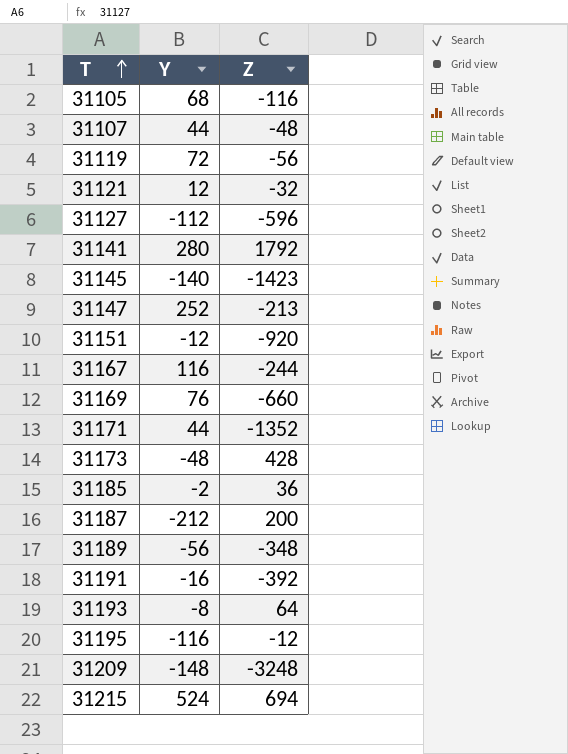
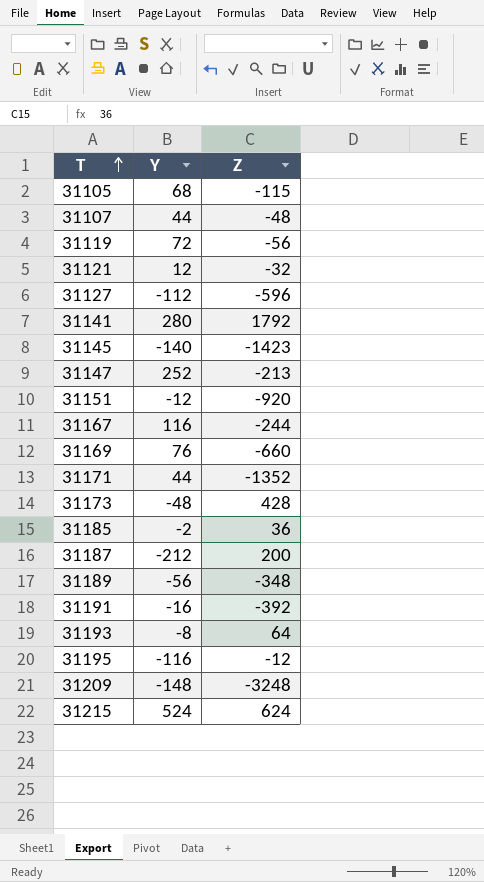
31105 | Z: -116 -> -115
31215 | Z: 694 -> 624

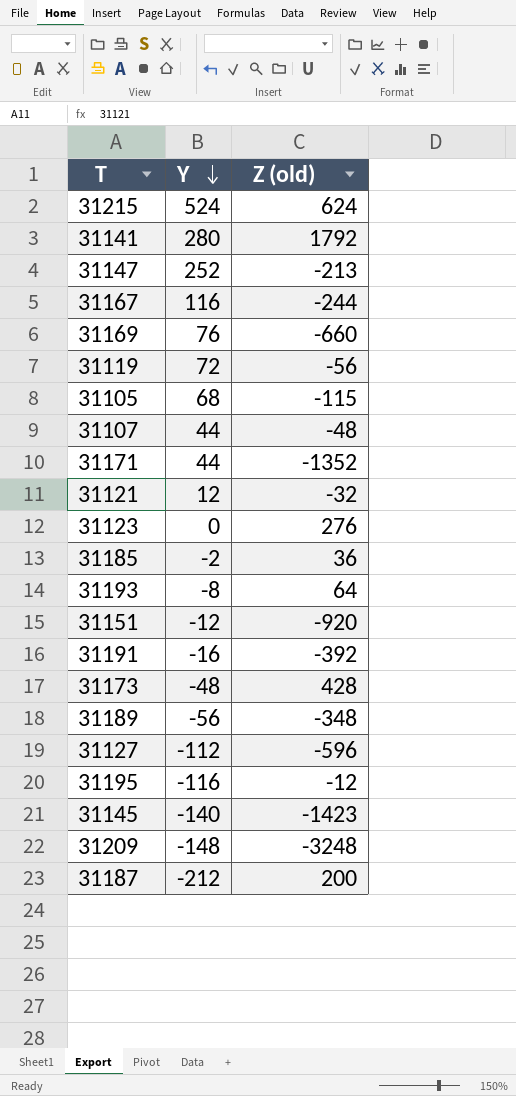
row order: T ascending -> Y descending
column name: Z -> Z (old)
row 31123: none -> 0 | 276

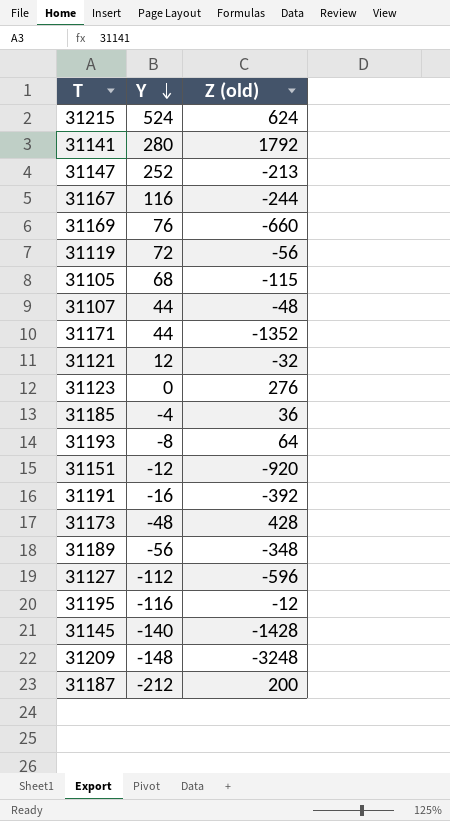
31185 | Y: -2 -> -4
31145 | Z (old): -1423 -> -1428

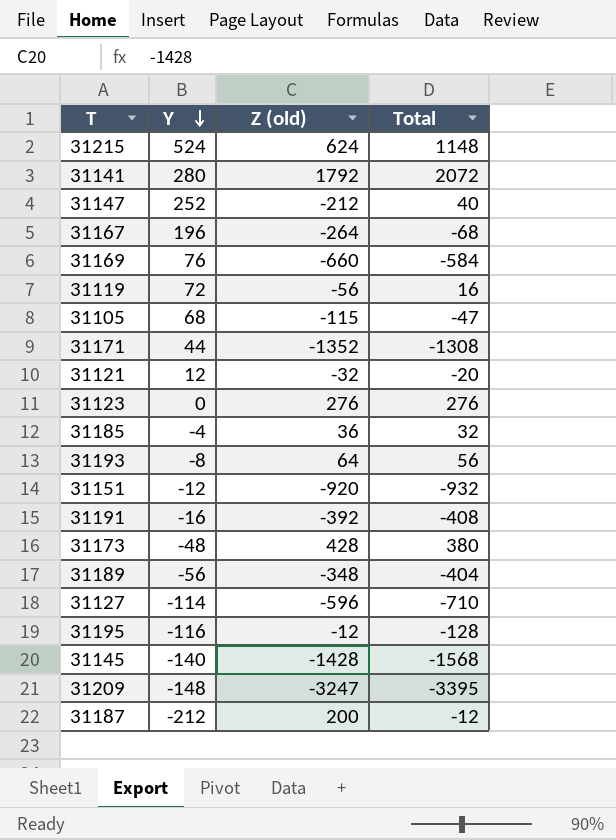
column Total | formula: none -> [Y] + [Z (old)]
row 31107: 44 | -48 -> none
31147 | Z (old): -213 -> -212
31167 | Y: 116 -> 196
31167 | Z (old): -244 -> -264
31127 | Y: -112 -> -114
31209 | Z (old): -3248 -> -3247

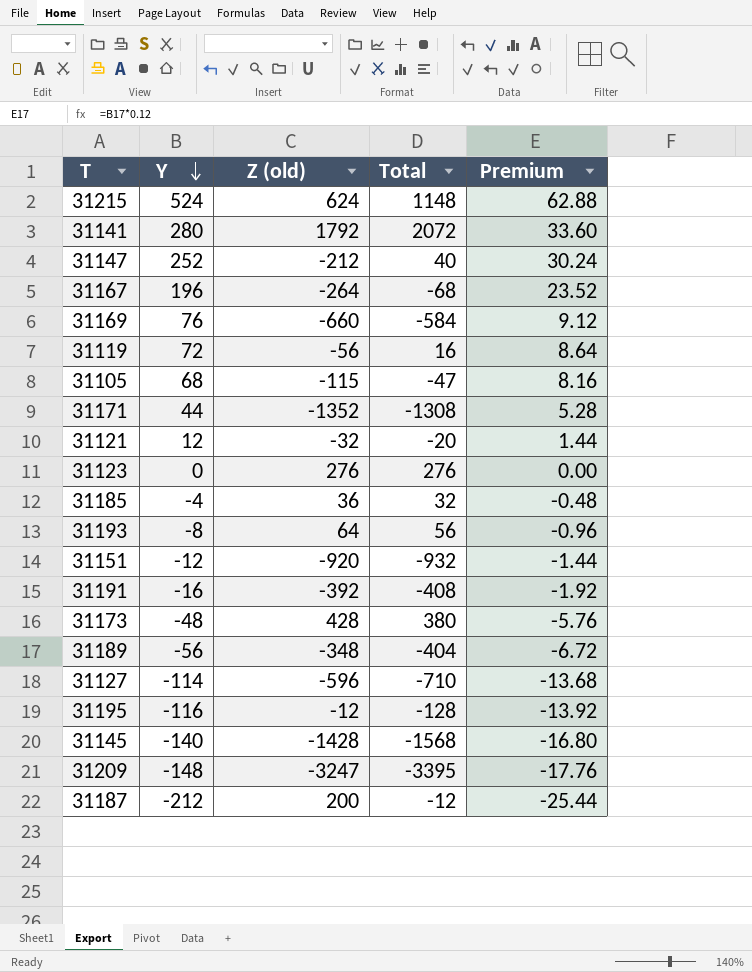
column Premium | formula: none -> [Y] * 0.12

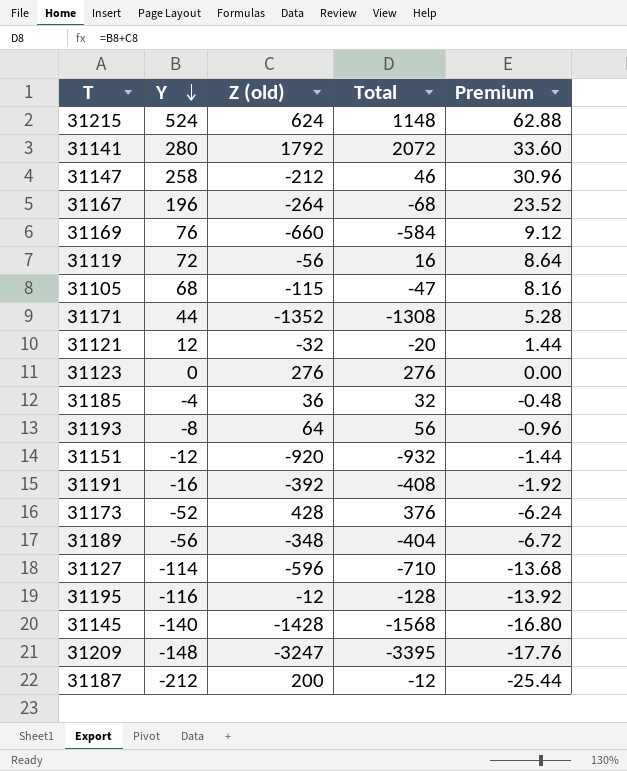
31147 | Y: 252 -> 258
31147 | Total: 40 -> 46
31147 | Premium: 30.24 -> 30.96
31173 | Y: -48 -> -52
31173 | Total: 380 -> 376
31173 | Premium: -5.76 -> -6.24

